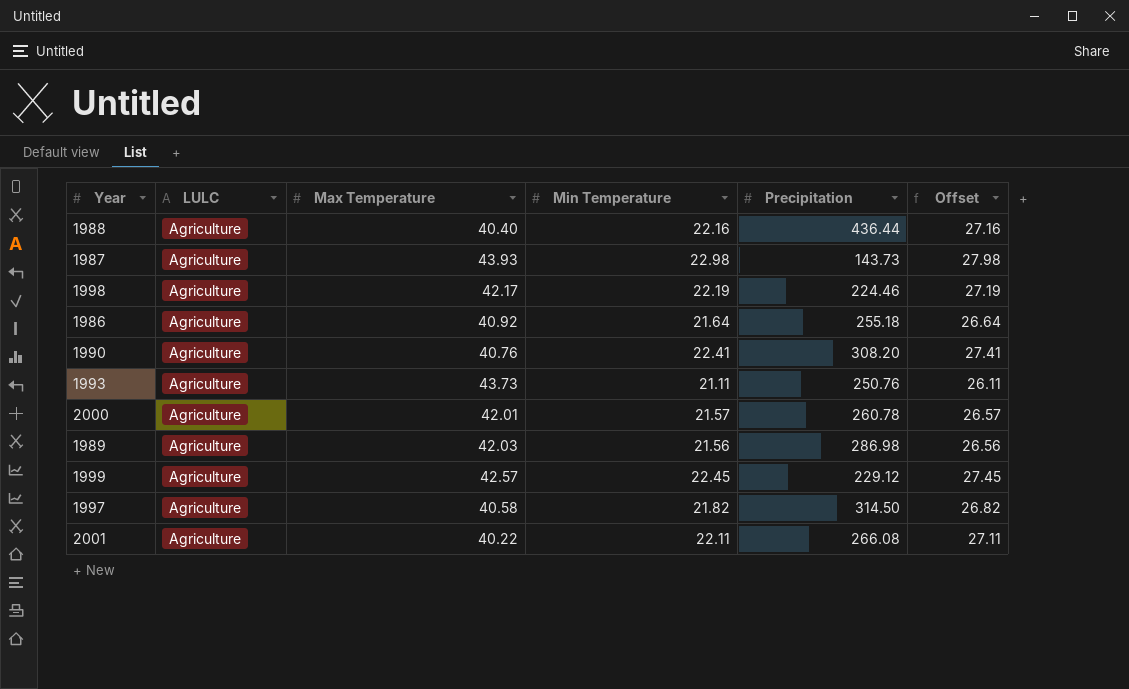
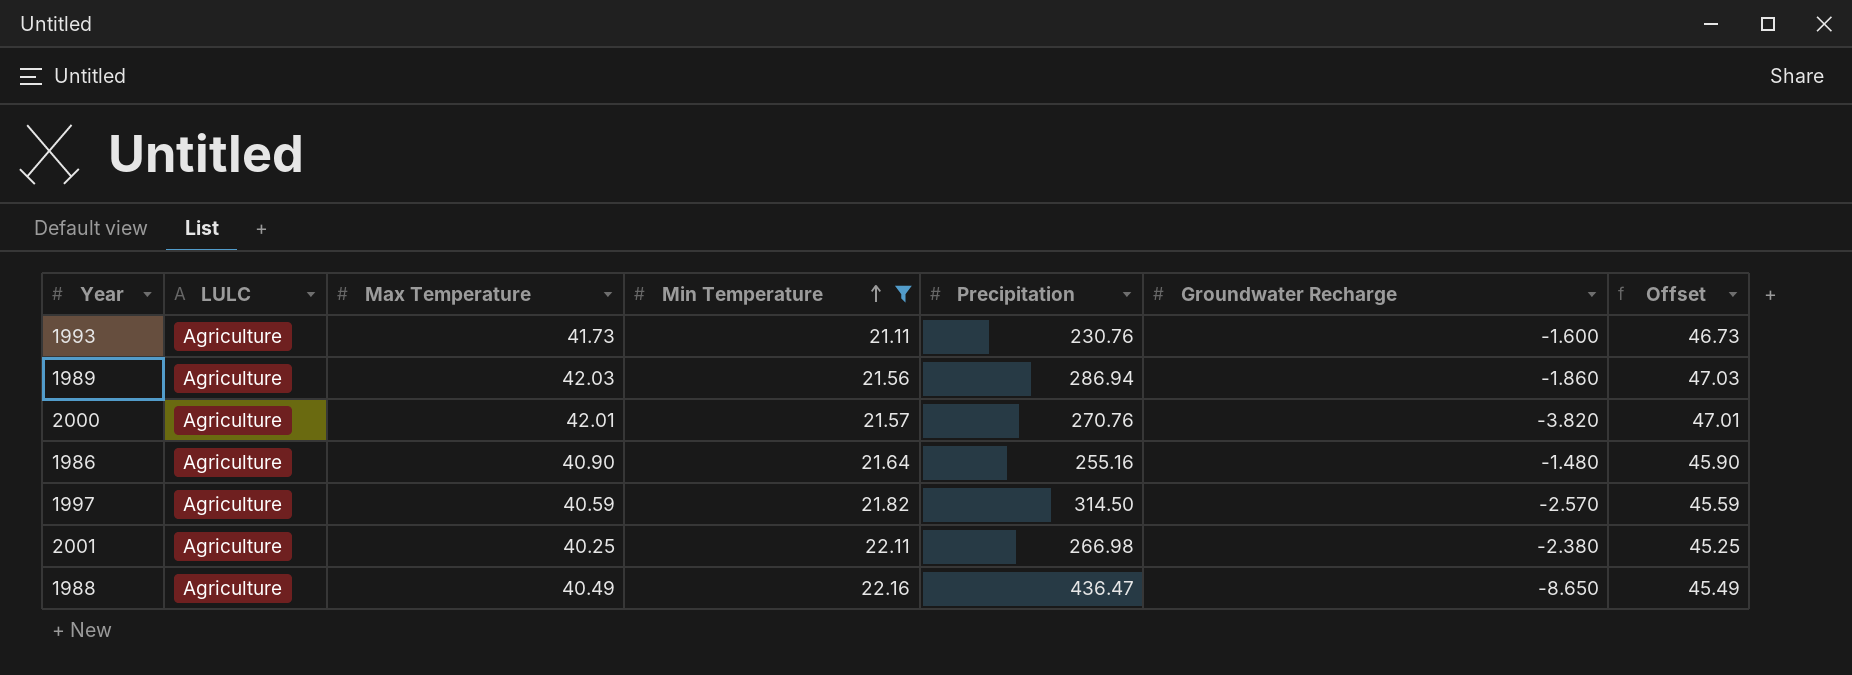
filter: none -> Min Temperature <= 22.16
row order: none -> Min Temperature ascending
column Groundwater Recharge | position: none -> 6
column Offset | formula: [Min Temperature] + 5 -> [Max Temperature] + 5
1993 | Max Temperature: 43.73 -> 41.73
1993 | Precipitation: 250.76 -> 230.76
1989 | Precipitation: 286.98 -> 286.94
2000 | Precipitation: 260.78 -> 270.76
1986 | Max Temperature: 40.92 -> 40.90
1986 | Precipitation: 255.18 -> 255.16
1997 | Max Temperature: 40.58 -> 40.59
2001 | Max Temperature: 40.22 -> 40.25
2001 | Precipitation: 266.08 -> 266.98
1988 | Max Temperature: 40.40 -> 40.49
1988 | Precipitation: 436.44 -> 436.47

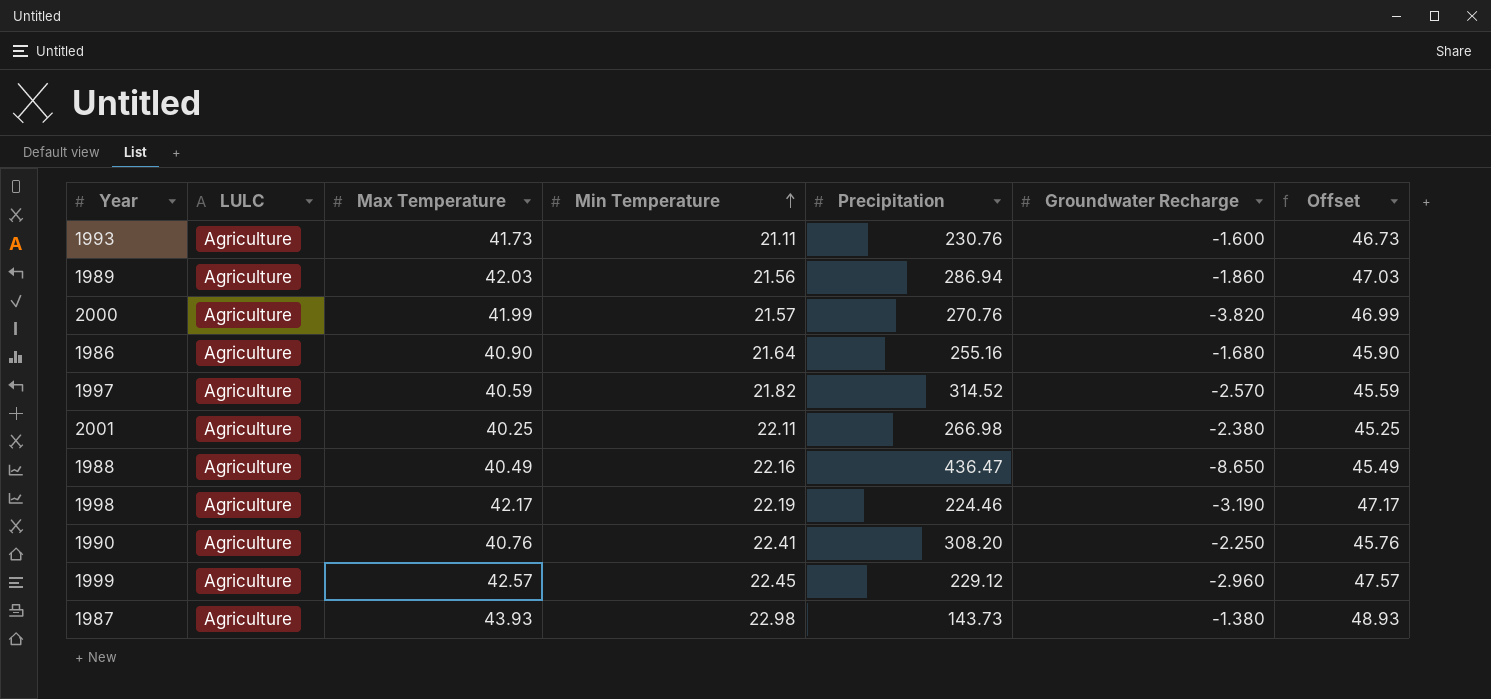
filter: Min Temperature <= 22.16 -> none
2000 | Max Temperature: 42.01 -> 41.99
2000 | Offset: 47.01 -> 46.99
1986 | Groundwater Recharge: -1.480 -> -1.680
1997 | Precipitation: 314.50 -> 314.52

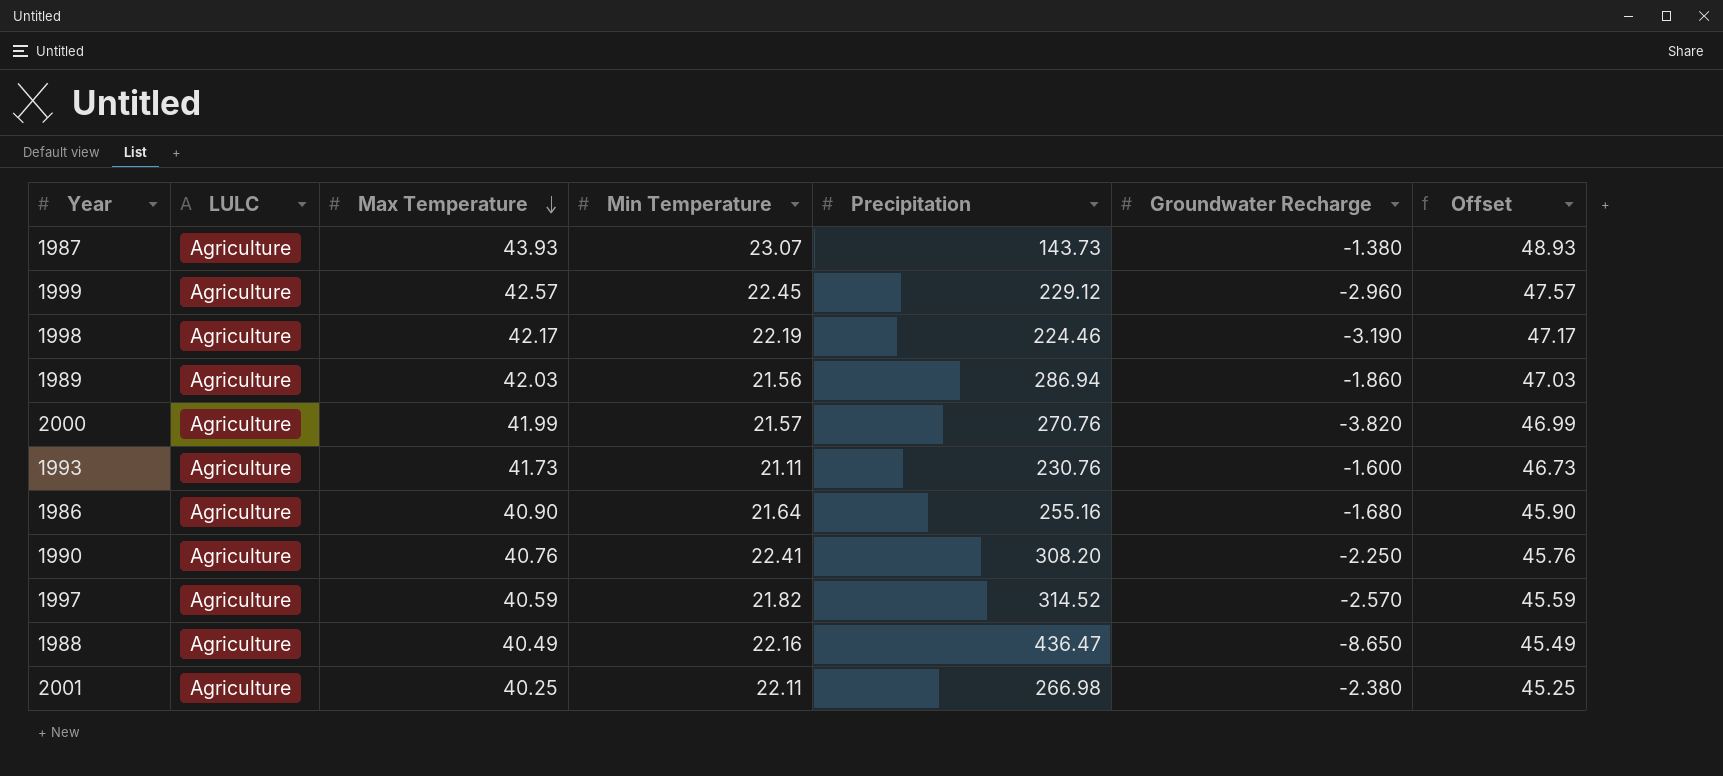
row order: Min Temperature ascending -> Max Temperature descending
1987 | Min Temperature: 22.98 -> 23.07

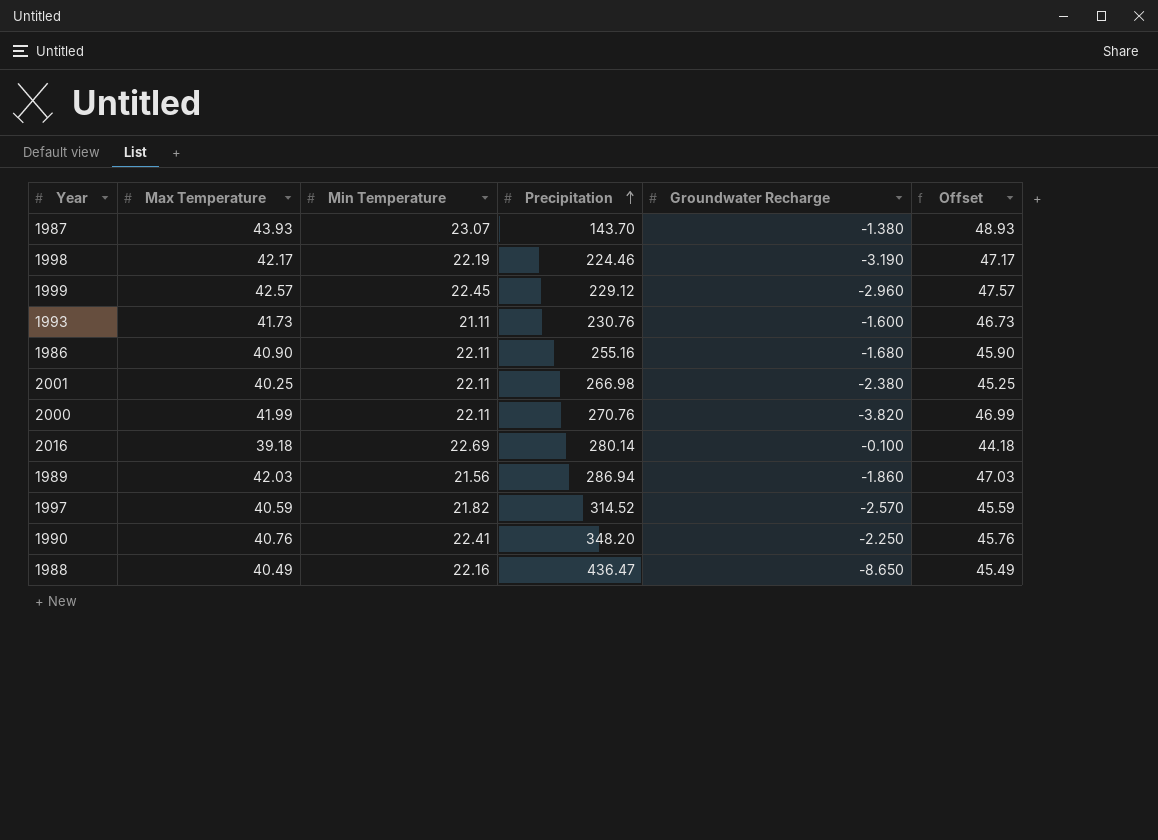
row order: Max Temperature descending -> Precipitation ascending
column LULC | position: 2 -> none
1987 | Precipitation: 143.73 -> 143.70
1986 | Min Temperature: 21.64 -> 22.11
2000 | Min Temperature: 21.57 -> 22.11
row 2016: none -> 39.18 | 22.69 | 280.14 | -0.100 | 44.18
1990 | Precipitation: 308.20 -> 348.20

